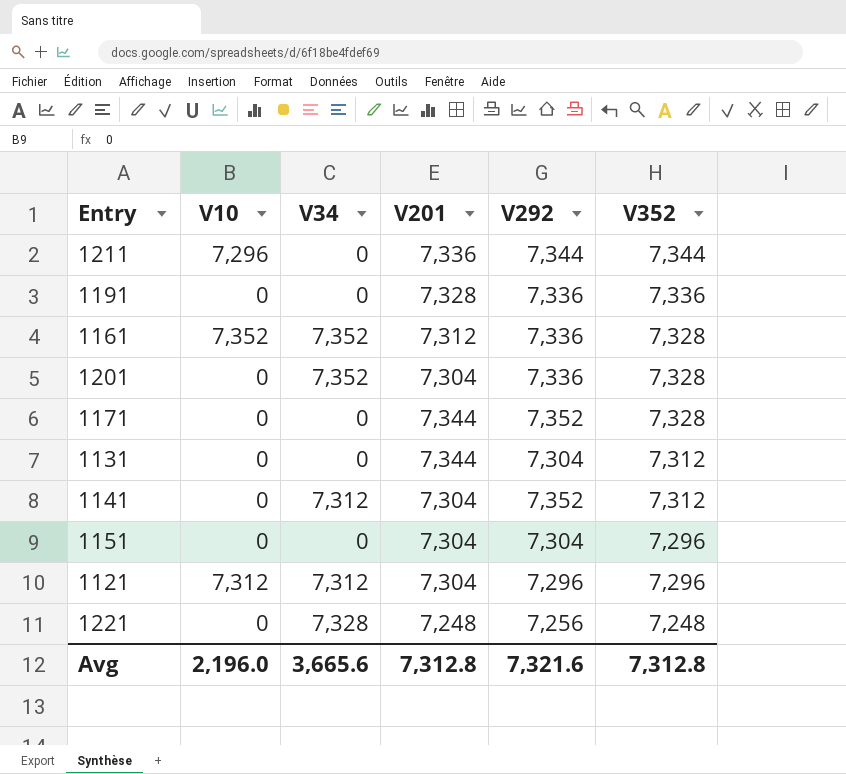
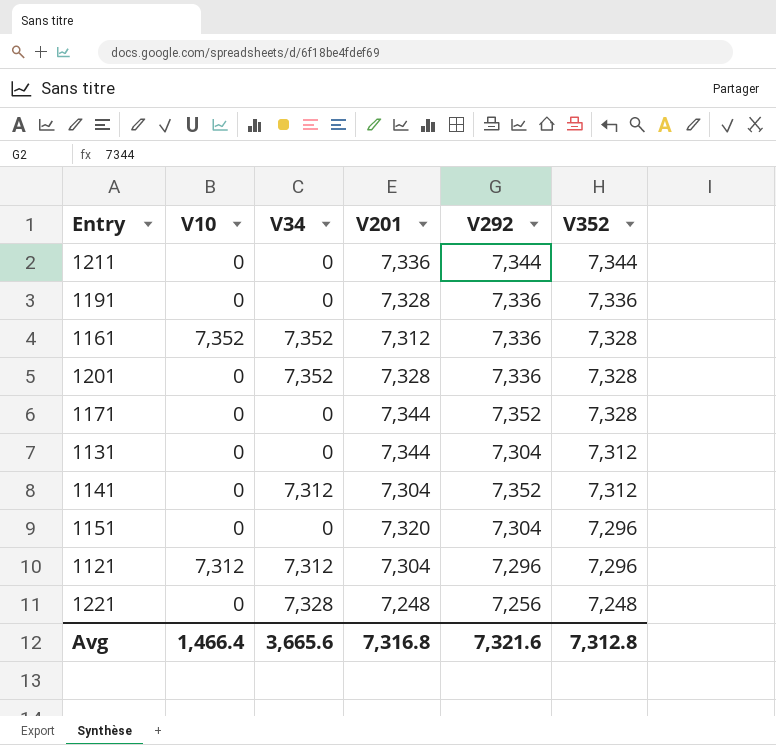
1211 | V10: 7,296 -> 0
1201 | V201: 7,304 -> 7,328
1151 | V201: 7,304 -> 7,320
Avg | V10: 2,196.0 -> 1,466.4
Avg | V201: 7,312.8 -> 7,316.8

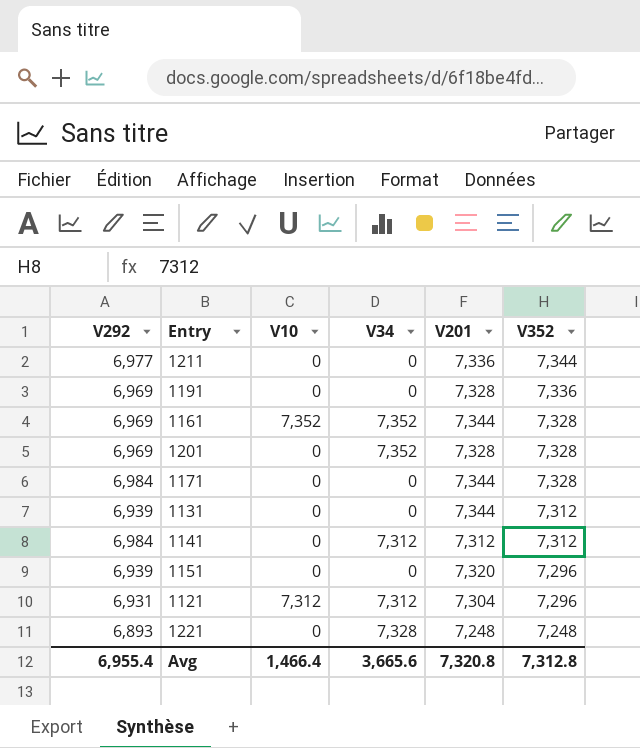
column V292 | position: 5 -> 1
1211 | V292: 7,344 -> 6,977
1191 | V292: 7,336 -> 6,969
1161 | V292: 7,336 -> 6,969
1161 | V201: 7,312 -> 7,344
1201 | V292: 7,336 -> 6,969
1171 | V292: 7,352 -> 6,984
1131 | V292: 7,304 -> 6,939
1141 | V292: 7,352 -> 6,984
1141 | V201: 7,304 -> 7,312
1151 | V292: 7,304 -> 6,939
1121 | V292: 7,296 -> 6,931
1221 | V292: 7,256 -> 6,893
Avg | V292: 7,321.6 -> 6,955.4
Avg | V201: 7,316.8 -> 7,320.8

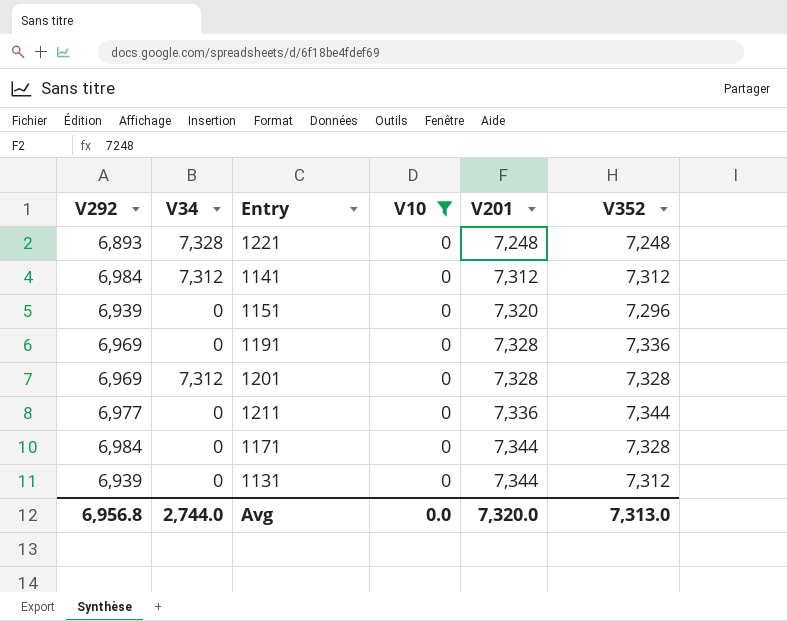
filter: none -> V10 = 0
row order: V352 descending -> V201 ascending
column V34 | position: 4 -> 2
1201 | V34: 7,352 -> 7,312
Avg | V292: 6,955.4 -> 6,956.8
Avg | V34: 3,665.6 -> 2,744.0
Avg | V10: 1,466.4 -> 0.0
Avg | V201: 7,320.8 -> 7,320.0
Avg | V352: 7,312.8 -> 7,313.0

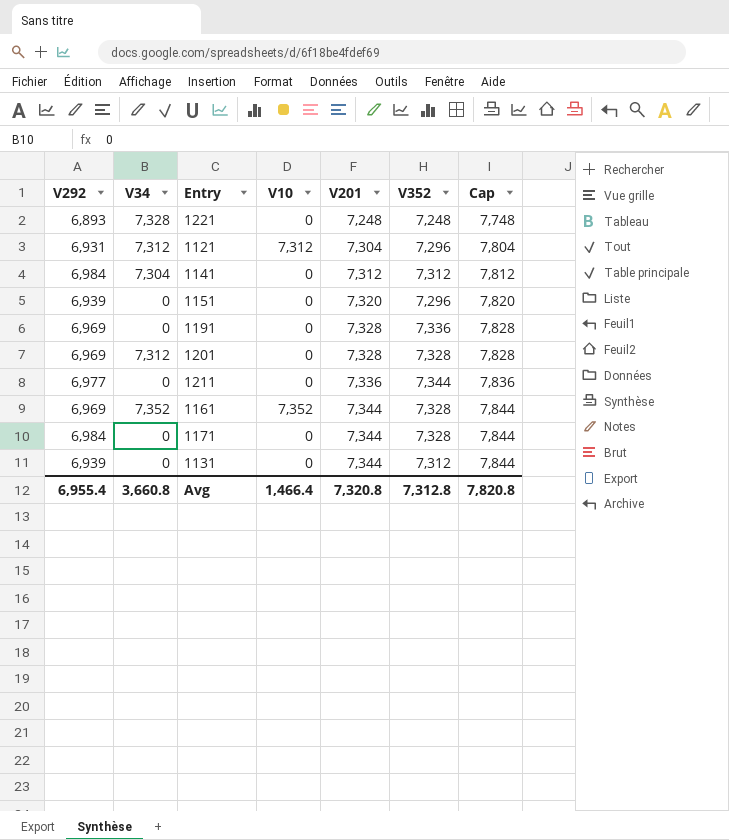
filter: V10 = 0 -> none
column Cap | formula: none -> [V201] + 500
1141 | V34: 7,312 -> 7,304
Avg | V292: 6,956.8 -> 6,955.4
Avg | V34: 2,744.0 -> 3,660.8
Avg | V10: 0.0 -> 1,466.4
Avg | V201: 7,320.0 -> 7,320.8
Avg | V352: 7,313.0 -> 7,312.8

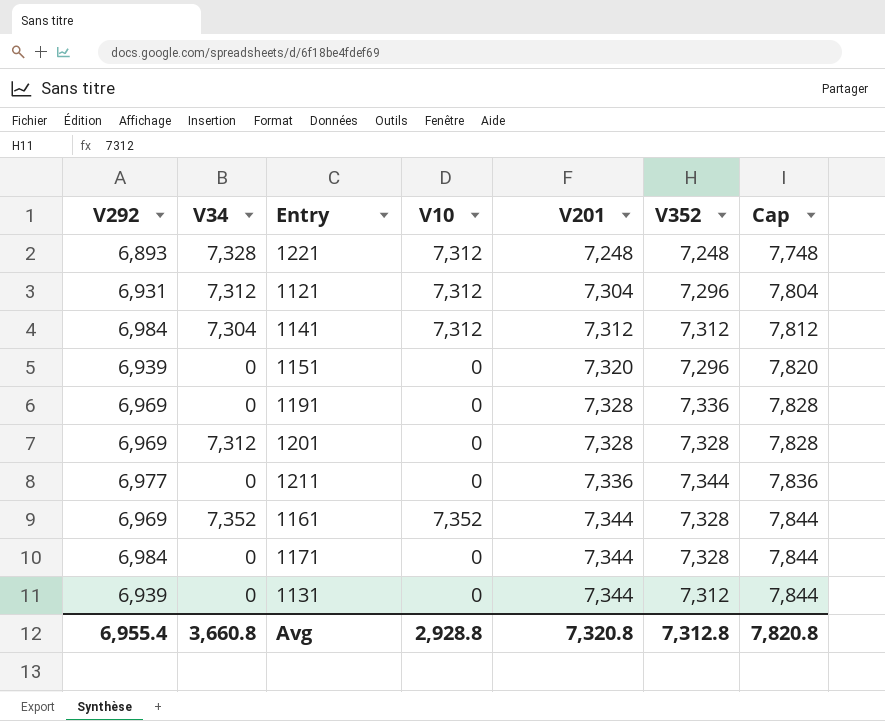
1221 | V10: 0 -> 7,312
1141 | V10: 0 -> 7,312
Avg | V10: 1,466.4 -> 2,928.8

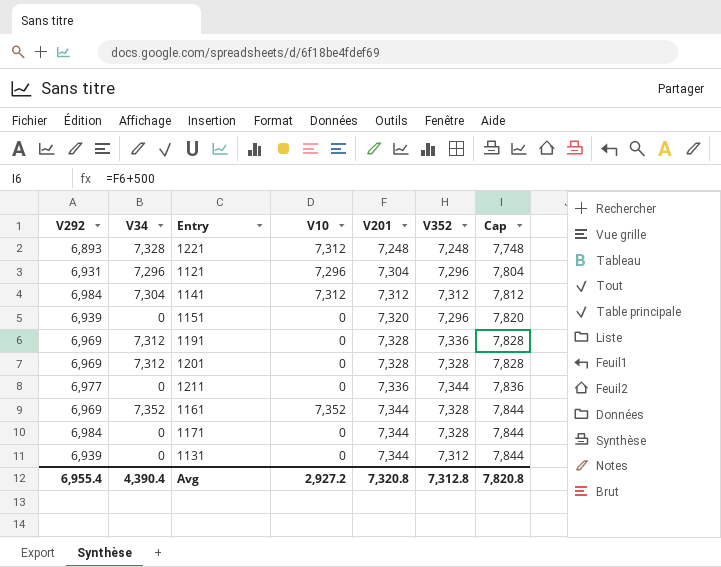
1121 | V34: 7,312 -> 7,296
1121 | V10: 7,312 -> 7,296
1191 | V34: 0 -> 7,312
Avg | V34: 3,660.8 -> 4,390.4
Avg | V10: 2,928.8 -> 2,927.2

